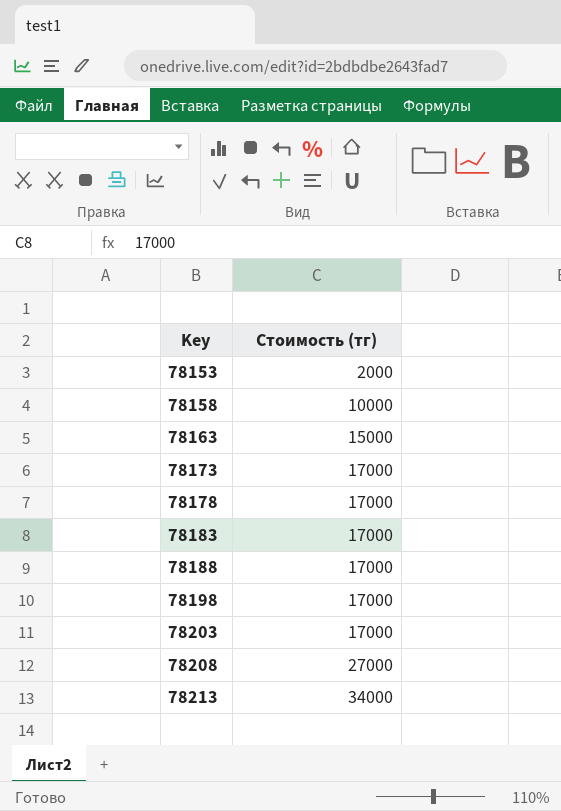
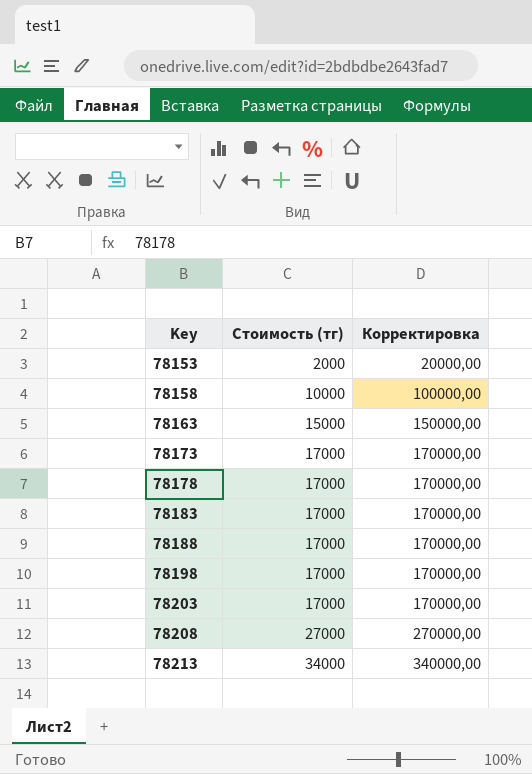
column Корректировка | formula: none -> [Стоимость (тг)] * 10

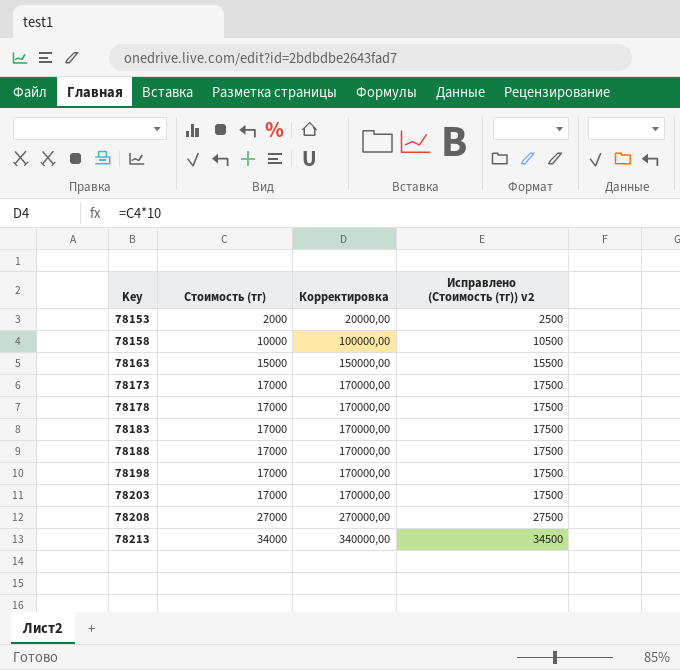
column Исправлено (Стоимость (тг)) v2 | formula: none -> [Стоимость (тг)] + 500

